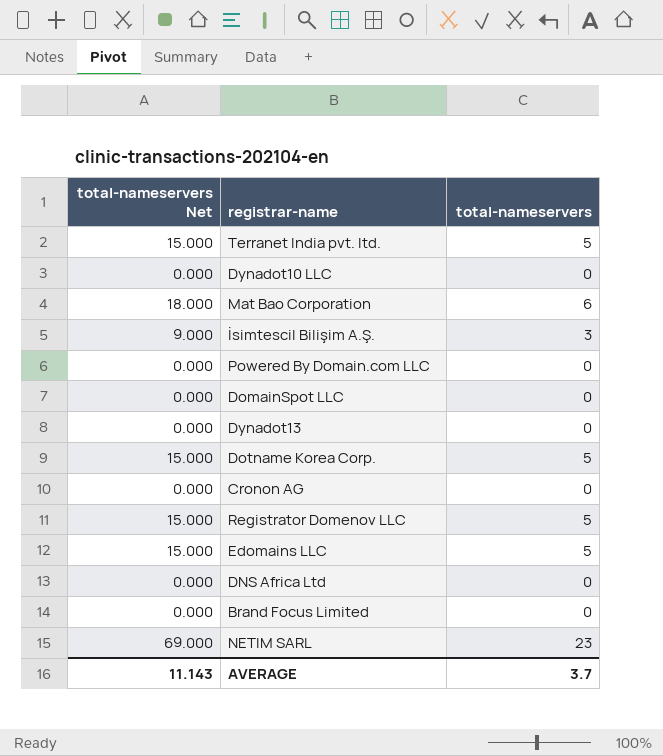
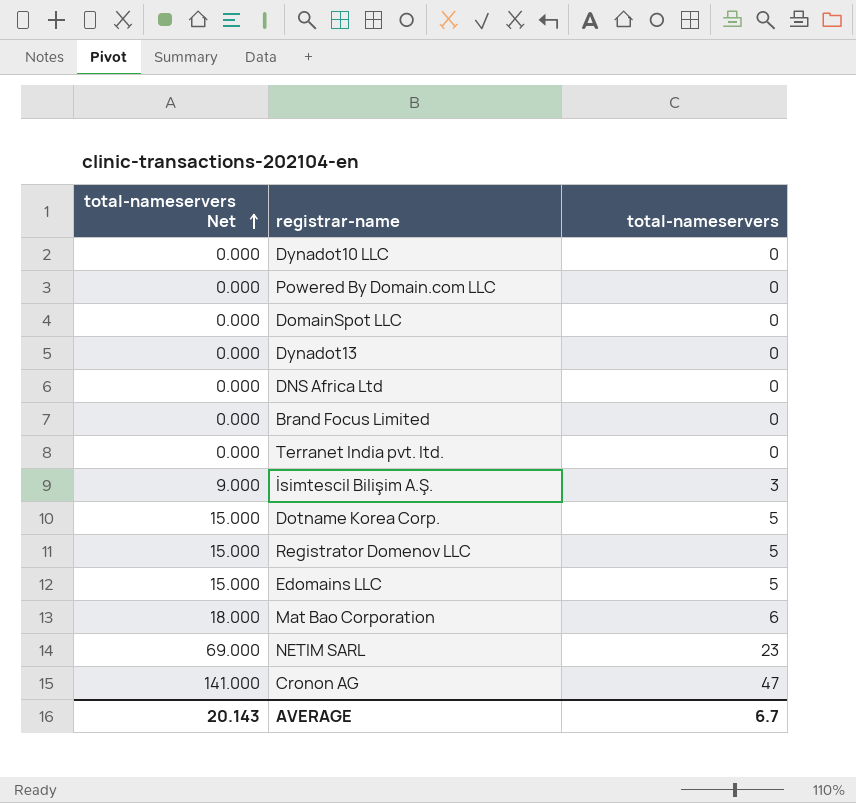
row order: none -> total-nameservers Net ascending
Terranet India pvt. ltd. | total-nameservers Net: 15.000 -> 0.000
Terranet India pvt. ltd. | total-nameservers: 5 -> 0
Cronon AG | total-nameservers Net: 0.000 -> 141.000
Cronon AG | total-nameservers: 0 -> 47
AVERAGE | total-nameservers Net: 11.143 -> 20.143
AVERAGE | total-nameservers: 3.7 -> 6.7

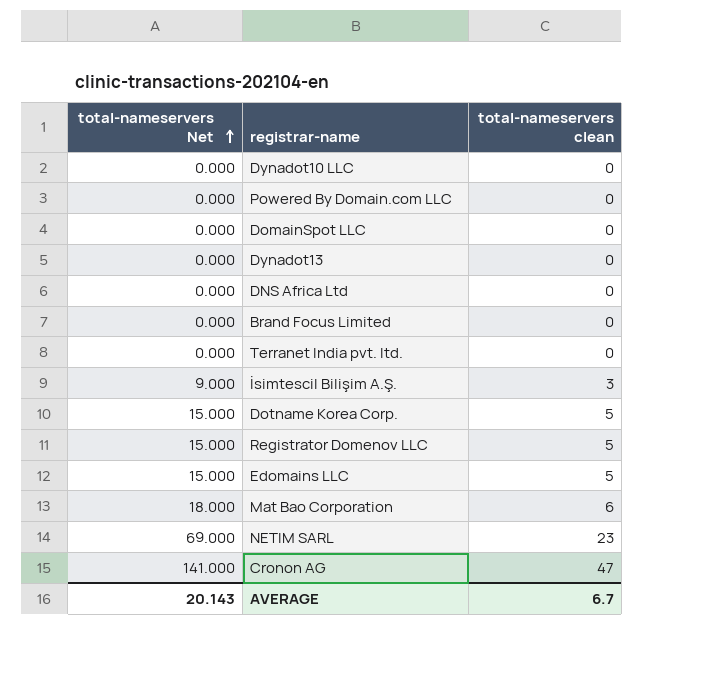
column name: total-nameservers -> total-nameservers clean

